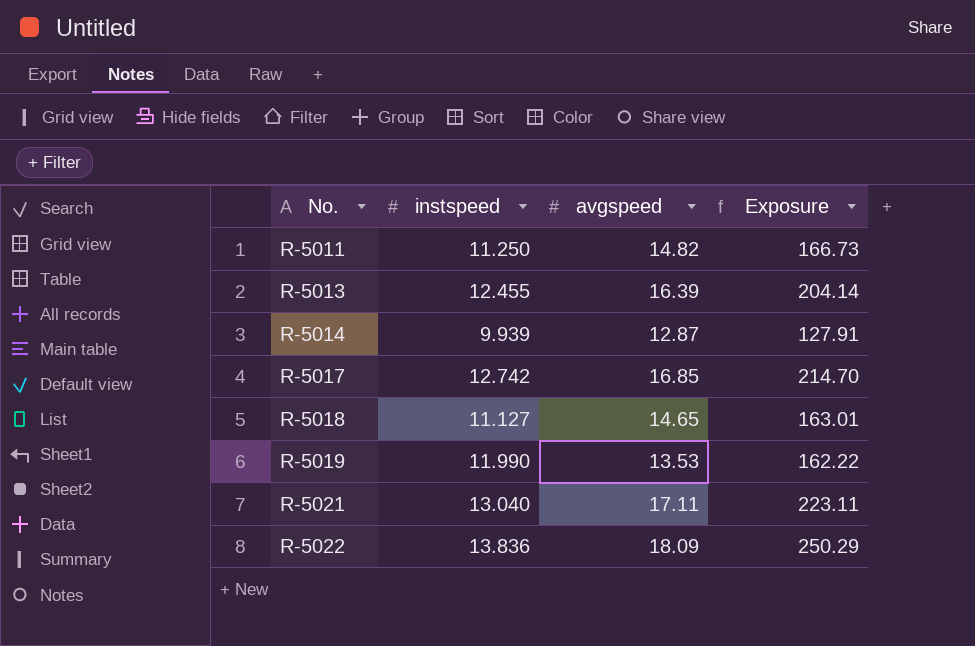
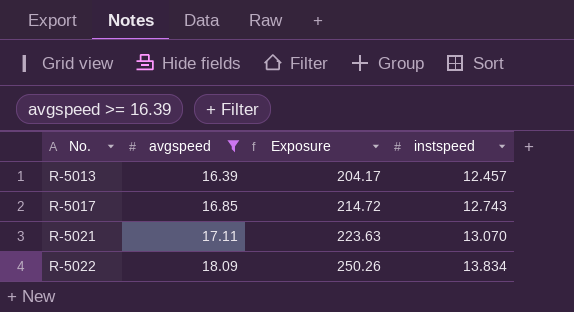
filter: none -> avgspeed >= 16.39
column instspeed | position: 2 -> 4
R-5013 | Exposure: 204.14 -> 204.17
R-5013 | instspeed: 12.455 -> 12.457
R-5017 | Exposure: 214.70 -> 214.72
R-5017 | instspeed: 12.742 -> 12.743
R-5021 | Exposure: 223.11 -> 223.63
R-5021 | instspeed: 13.040 -> 13.070
R-5022 | Exposure: 250.29 -> 250.26
R-5022 | instspeed: 13.836 -> 13.834

